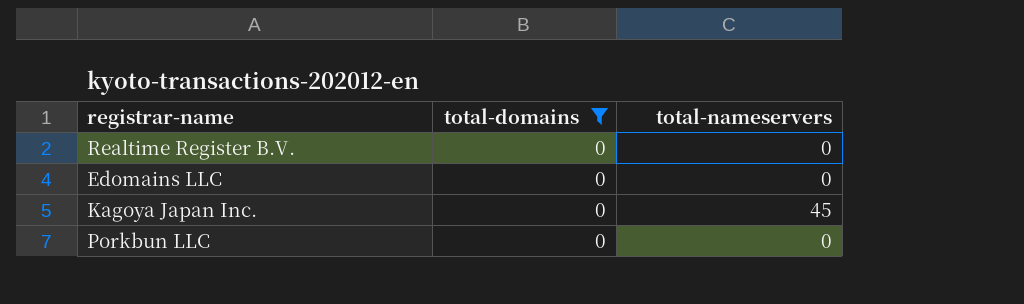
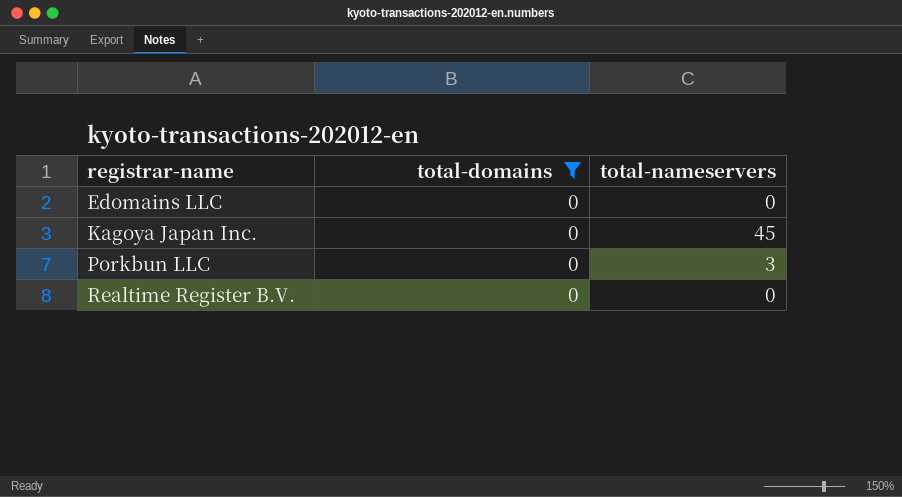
row order: none -> registrar-name ascending
Porkbun LLC | total-nameservers: 0 -> 3

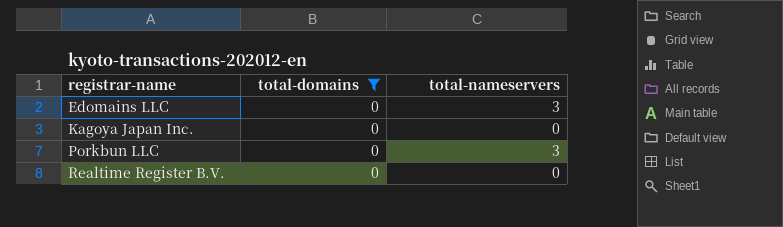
Edomains LLC | total-nameservers: 0 -> 3
Kagoya Japan Inc. | total-nameservers: 45 -> 0

